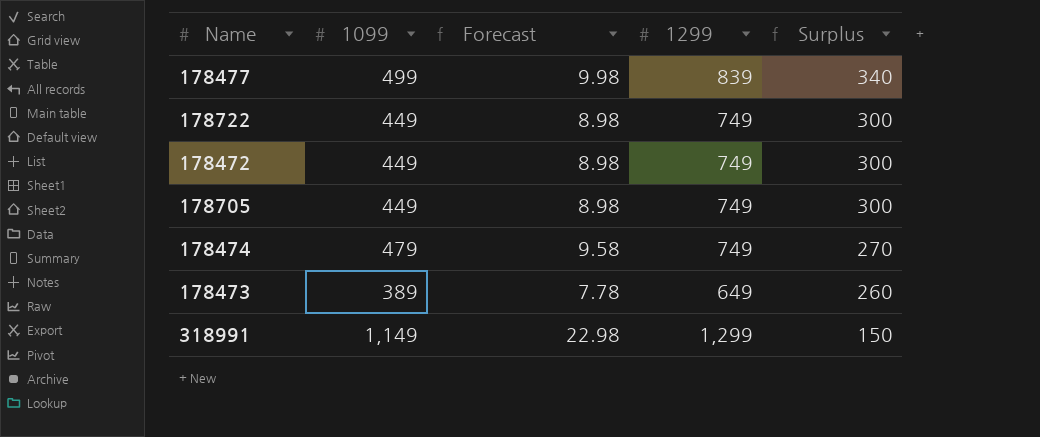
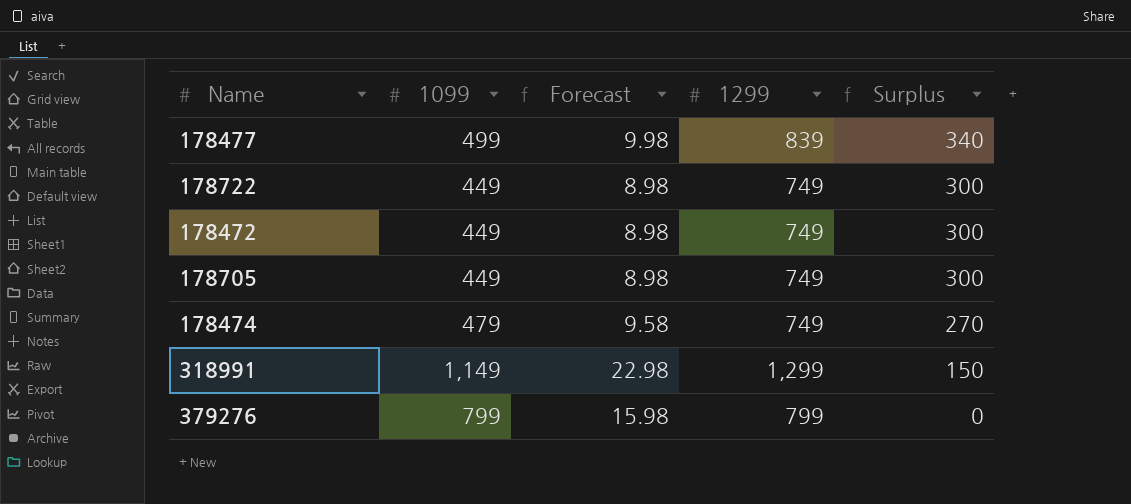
row 178473: 389 | 7.78 | 649 | 260 -> none
row 379276: none -> 799 | 15.98 | 799 | 0

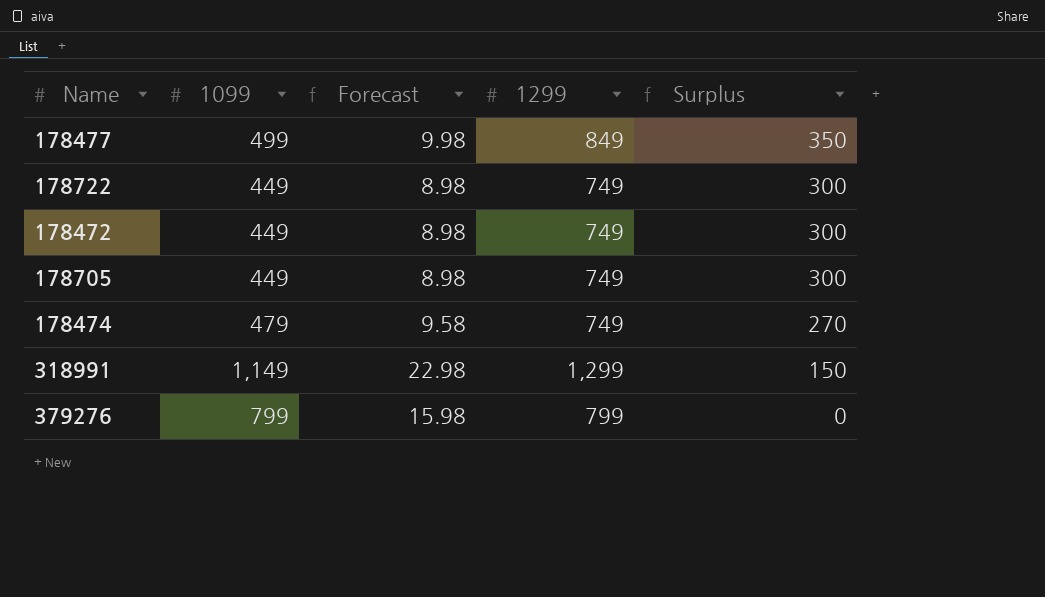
178477 | 1299: 839 -> 849
178477 | Surplus: 340 -> 350

